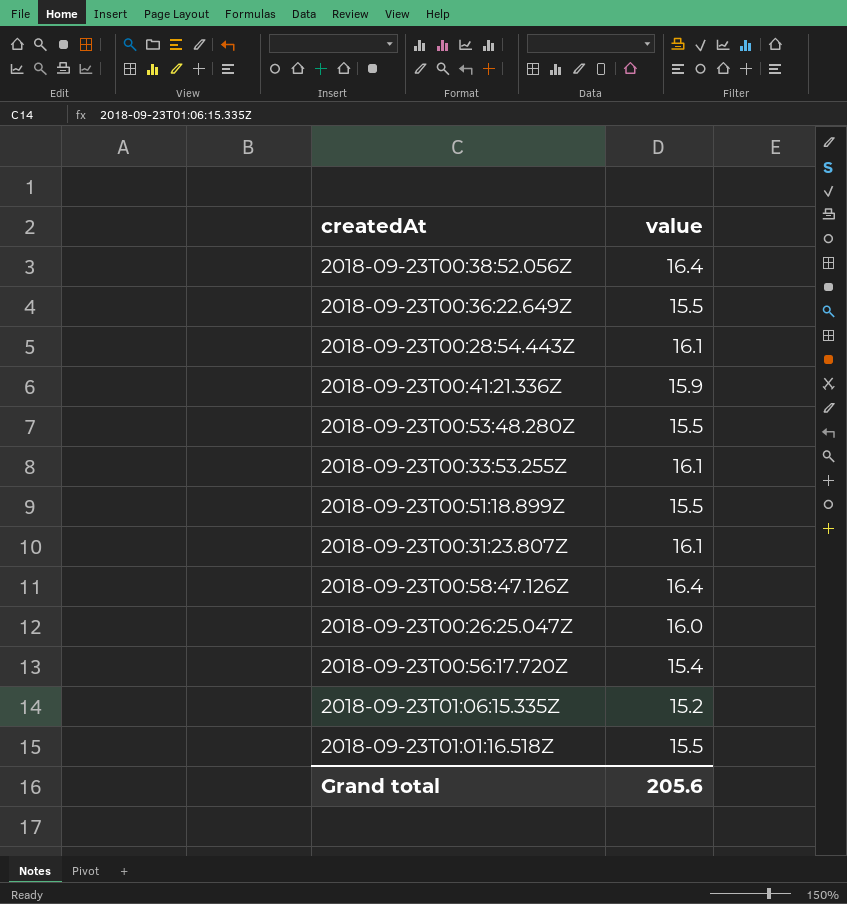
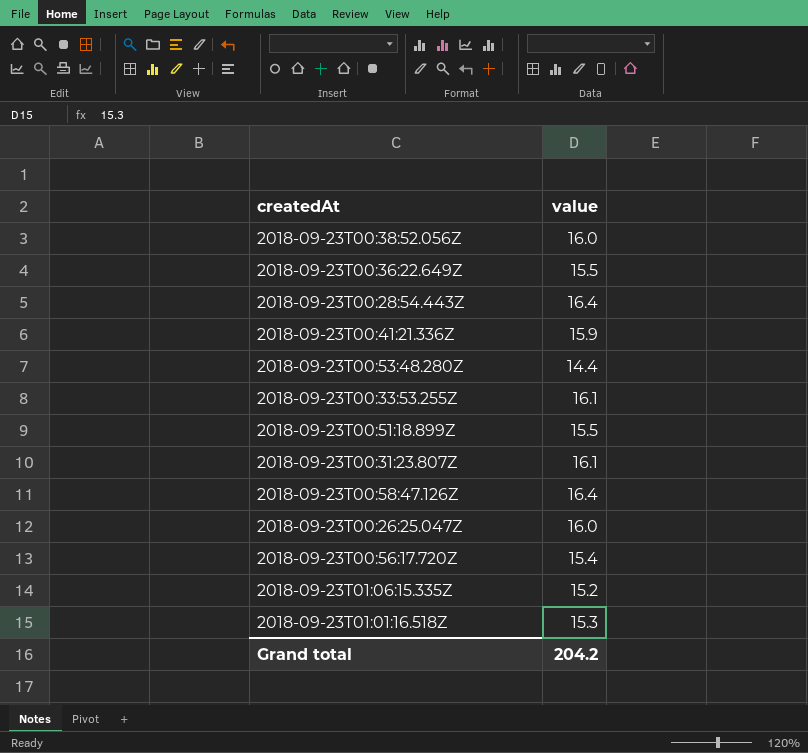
2018-09-23T00:38:52.056Z | value: 16.4 -> 16.0
2018-09-23T00:28:54.443Z | value: 16.1 -> 16.4
2018-09-23T00:53:48.280Z | value: 15.5 -> 14.4
2018-09-23T01:01:16.518Z | value: 15.5 -> 15.3
Grand total | value: 205.6 -> 204.2

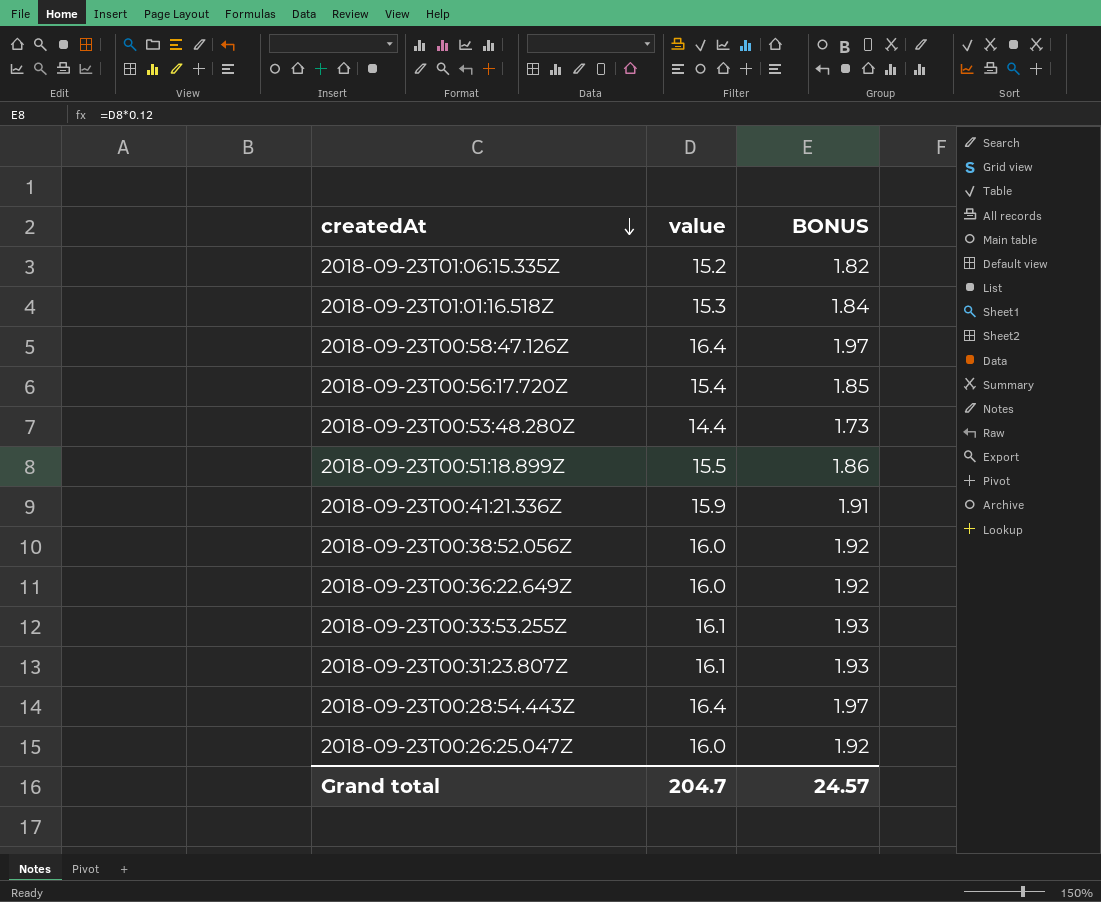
row order: none -> createdAt descending
column BONUS | formula: none -> [value] * 0.12
2018-09-23T00:36:22.649Z | value: 15.5 -> 16.0
Grand total | value: 204.2 -> 204.7

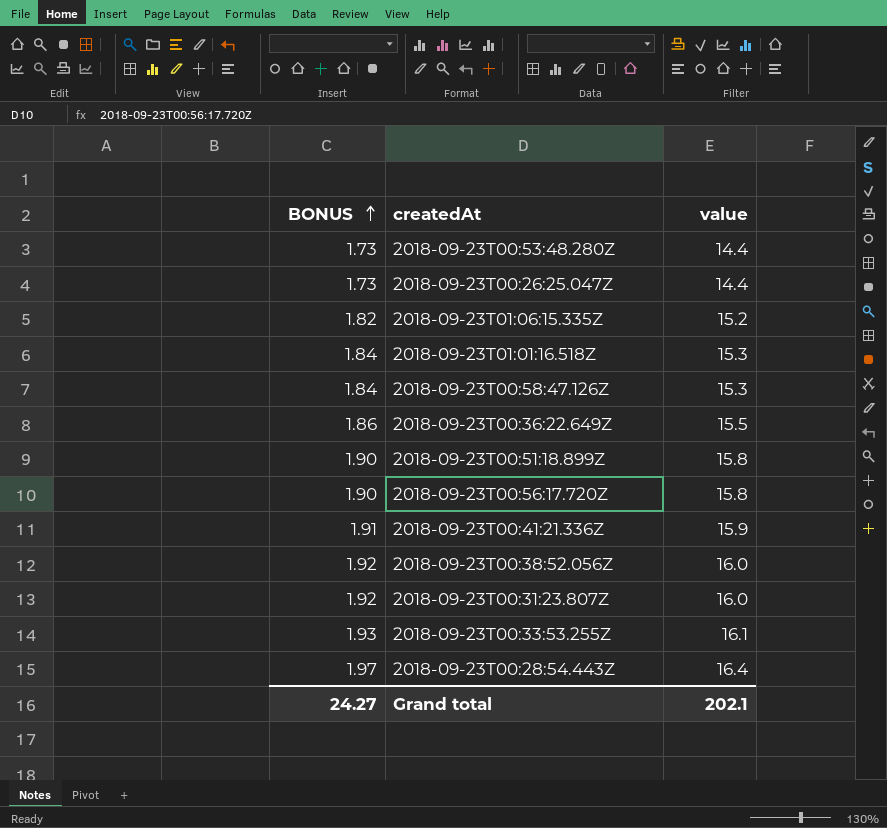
row order: createdAt descending -> BONUS ascending
column BONUS | position: 3 -> 1
2018-09-23T00:26:25.047Z | BONUS: 1.92 -> 1.73
2018-09-23T00:26:25.047Z | value: 16.0 -> 14.4
2018-09-23T00:58:47.126Z | BONUS: 1.97 -> 1.84
2018-09-23T00:58:47.126Z | value: 16.4 -> 15.3
2018-09-23T00:36:22.649Z | BONUS: 1.92 -> 1.86
2018-09-23T00:36:22.649Z | value: 16.0 -> 15.5
2018-09-23T00:51:18.899Z | BONUS: 1.86 -> 1.90
2018-09-23T00:51:18.899Z | value: 15.5 -> 15.8
2018-09-23T00:56:17.720Z | BONUS: 1.85 -> 1.90
2018-09-23T00:56:17.720Z | value: 15.4 -> 15.8
2018-09-23T00:31:23.807Z | BONUS: 1.93 -> 1.92
2018-09-23T00:31:23.807Z | value: 16.1 -> 16.0
Grand total | BONUS: 24.57 -> 24.27
Grand total | value: 204.7 -> 202.1

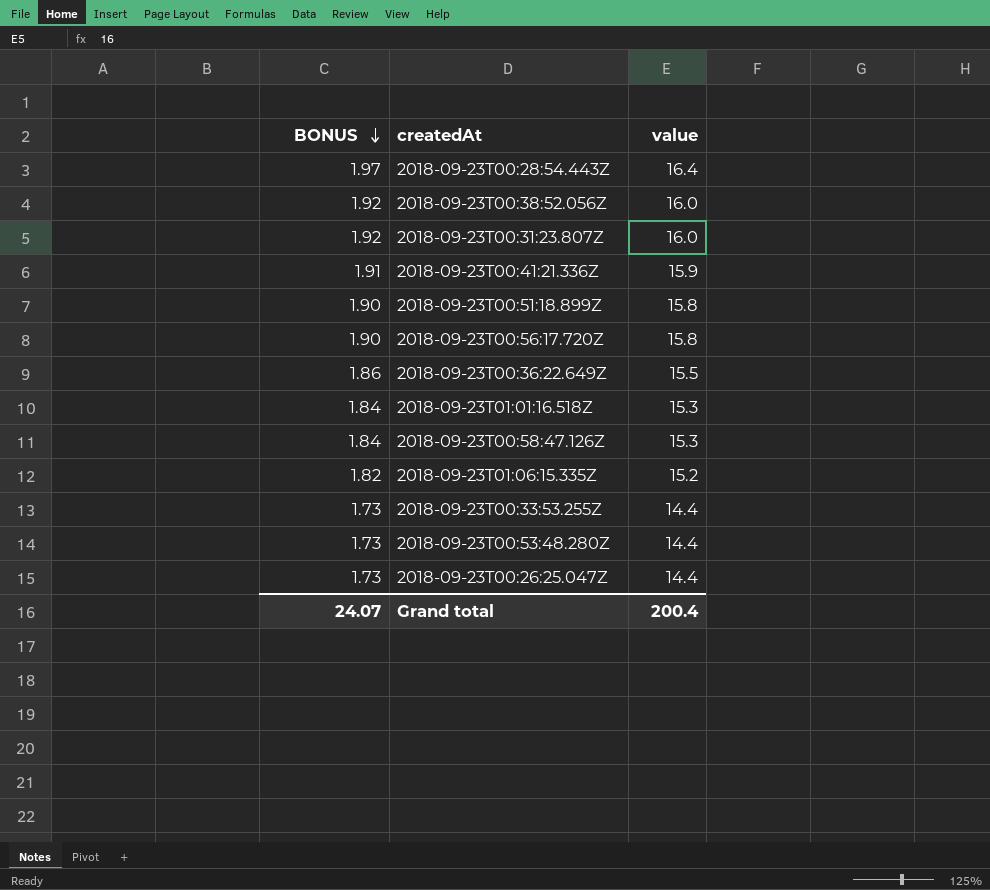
row order: BONUS ascending -> BONUS descending
2018-09-23T00:33:53.255Z | BONUS: 1.93 -> 1.73
2018-09-23T00:33:53.255Z | value: 16.1 -> 14.4
Grand total | BONUS: 24.27 -> 24.07
Grand total | value: 202.1 -> 200.4

